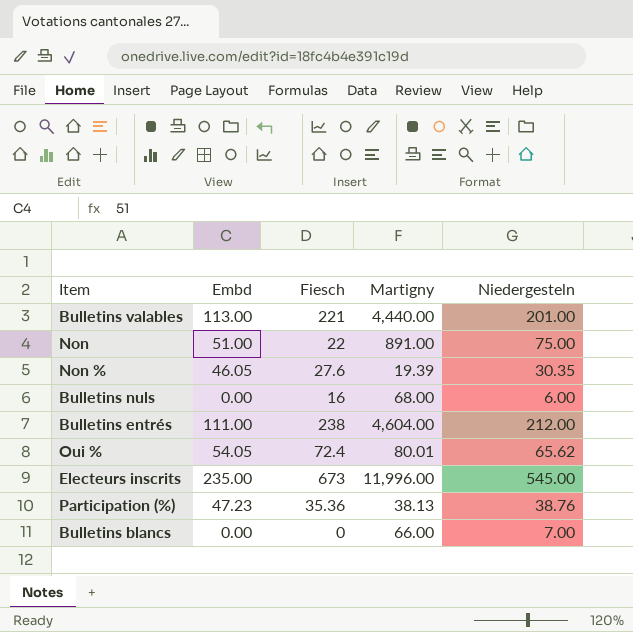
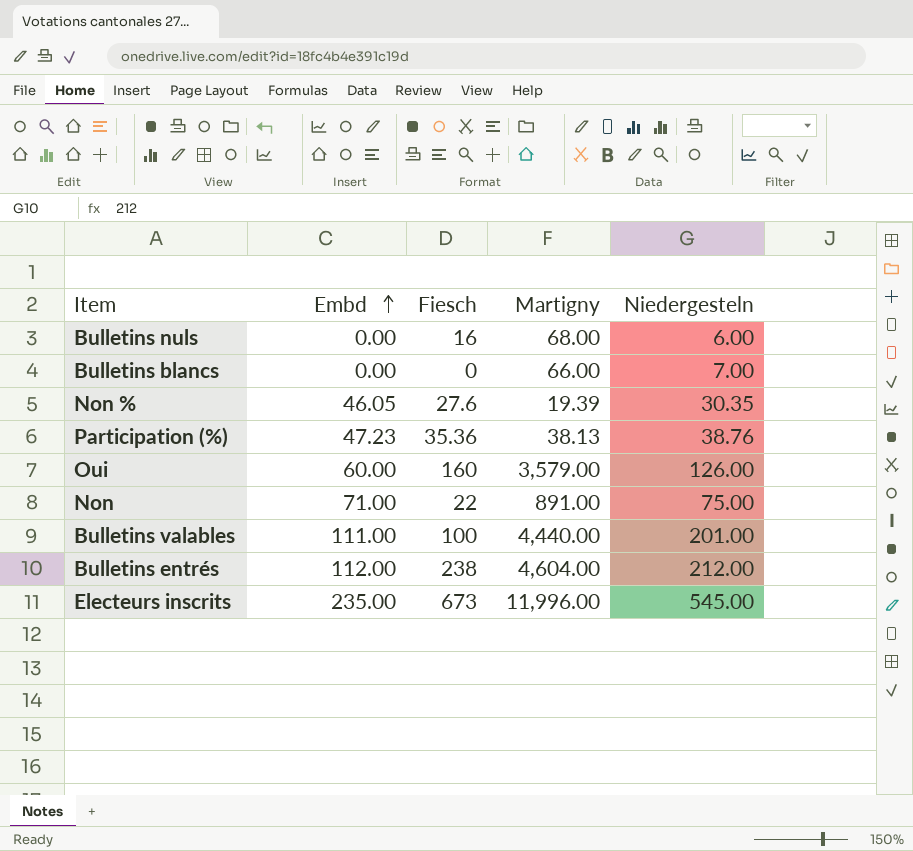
row order: none -> Embd ascending
row Oui %: 54.05 | 72.4 | 80.01 | 65.62 -> none
row Oui: none -> 60.00 | 160 | 3,579.00 | 126.00
Non | Embd: 51.00 -> 71.00
Bulletins valables | Embd: 113.00 -> 111.00
Bulletins valables | Fiesch: 221 -> 100
Bulletins entrés | Embd: 111.00 -> 112.00

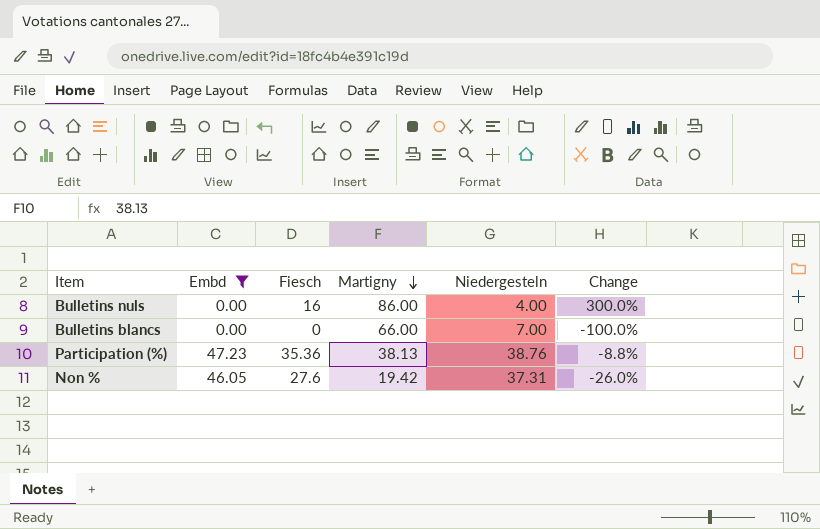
filter: none -> Embd <= 47.23
row order: Embd ascending -> Martigny descending
column Change | formula: none -> ([Fiesch] - [Niedergesteln]) / [Niedergesteln]
Bulletins nuls | Martigny: 68.00 -> 86.00
Bulletins nuls | Niedergesteln: 6.00 -> 4.00
Non % | Martigny: 19.39 -> 19.42
Non % | Niedergesteln: 30.35 -> 37.31

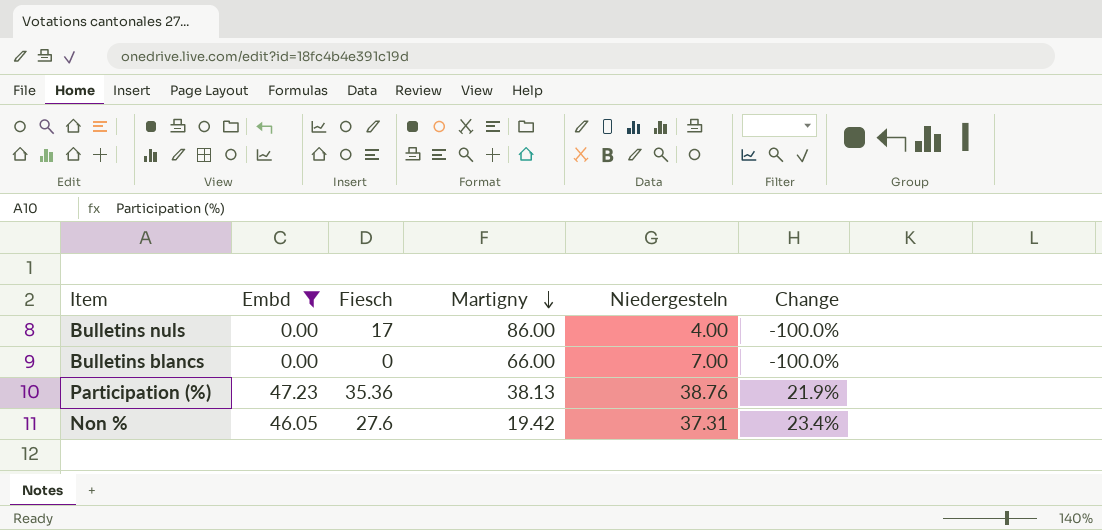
column Change | formula: ([Fiesch] - [Niedergesteln]) / [Niedergesteln] -> ([Embd] - [Niedergesteln]) / [Niedergesteln]
Bulletins nuls | Fiesch: 16 -> 17

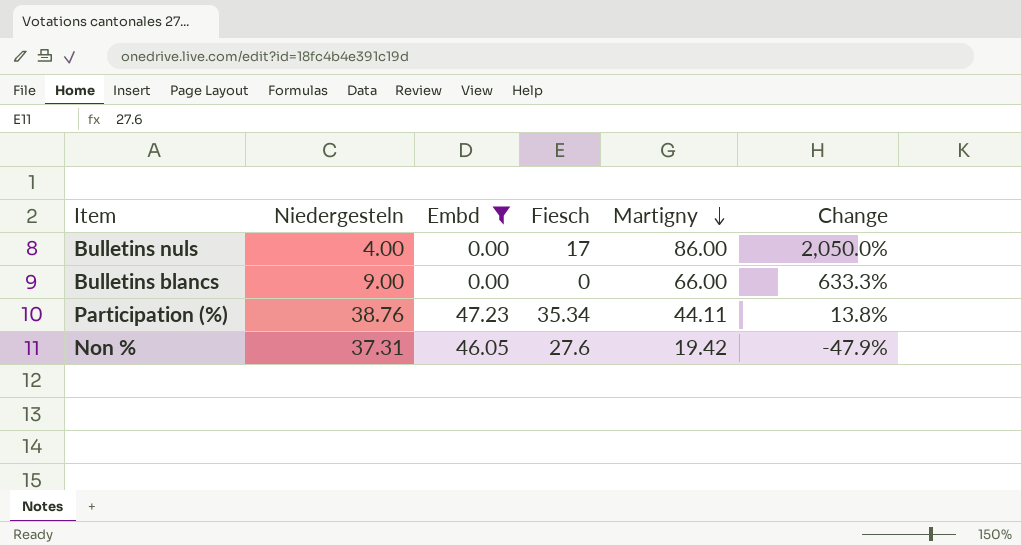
column Niedergesteln | position: 5 -> 2
column Change | formula: ([Embd] - [Niedergesteln]) / [Niedergesteln] -> ([Martigny] - [Niedergesteln]) / [Niedergesteln]
Bulletins blancs | Niedergesteln: 7.00 -> 9.00
Participation (%) | Fiesch: 35.36 -> 35.34
Participation (%) | Martigny: 38.13 -> 44.11

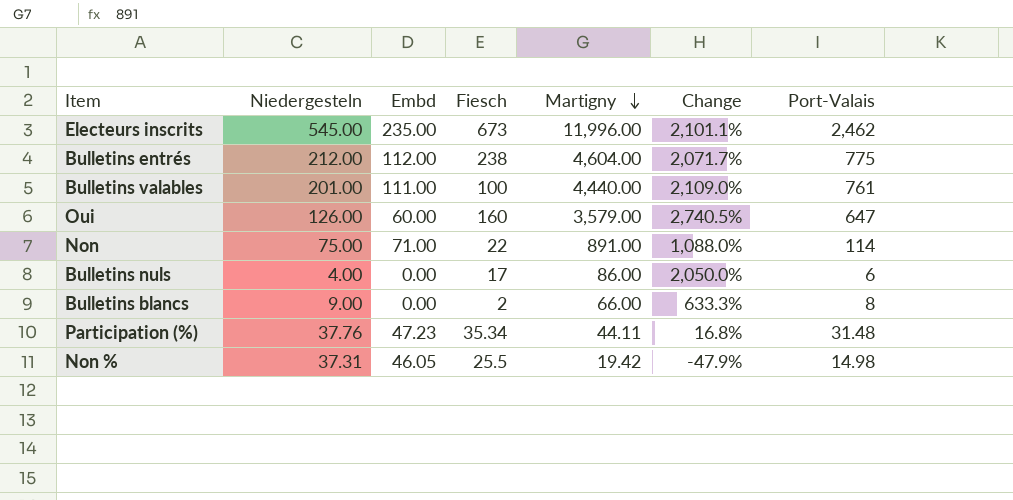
filter: Embd <= 47.23 -> none
column Port-Valais | position: none -> 7
Bulletins blancs | Fiesch: 0 -> 2
Participation (%) | Niedergesteln: 38.76 -> 37.76
Participation (%) | Change: 13.8% -> 16.8%
Non % | Fiesch: 27.6 -> 25.5

